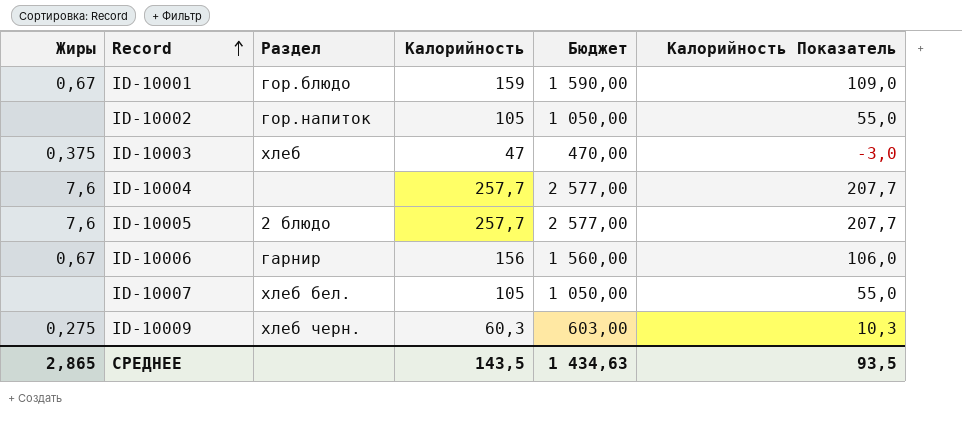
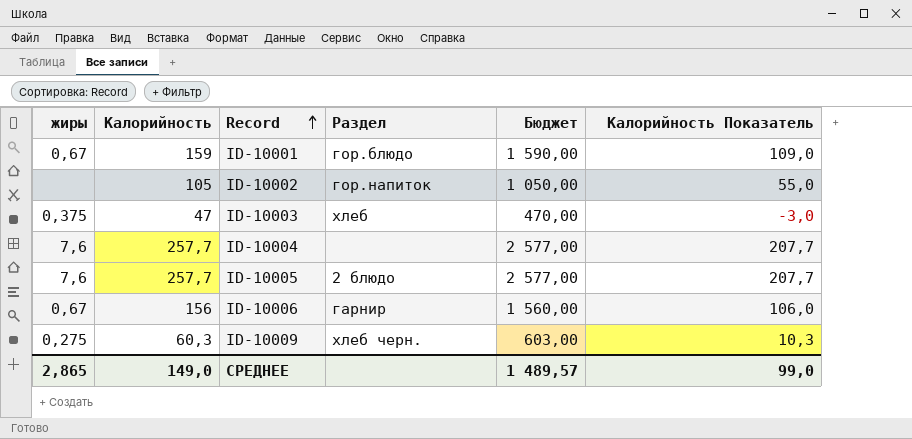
column name: Жиры -> жиры
column Калорийность | position: 4 -> 2
row ID-10007: none | хлеб бел. | 105 | 1 050,00 | 55,0 -> none
СРЕДНЕЕ | Калорийность: 143,5 -> 149,0
СРЕДНЕЕ | Бюджет: 1 434,63 -> 1 489,57
СРЕДНЕЕ | Калорийность Показатель: 93,5 -> 99,0

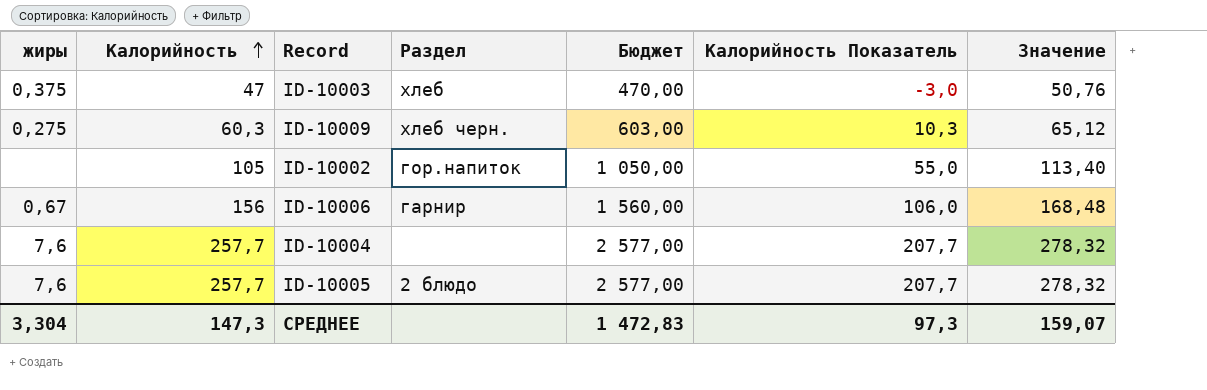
row order: Record ascending -> Калорийность ascending
column Значение | formula: none -> [Калорийность] * 1,08
row ID-10001: 0,67 | 159 | гор.блюдо | 1 590,00 | 109,0 -> none
СРЕДНЕЕ | жиры: 2,865 -> 3,304
СРЕДНЕЕ | Калорийность: 149,0 -> 147,3
СРЕДНЕЕ | Бюджет: 1 489,57 -> 1 472,83
СРЕДНЕЕ | Калорийность Показатель: 99,0 -> 97,3

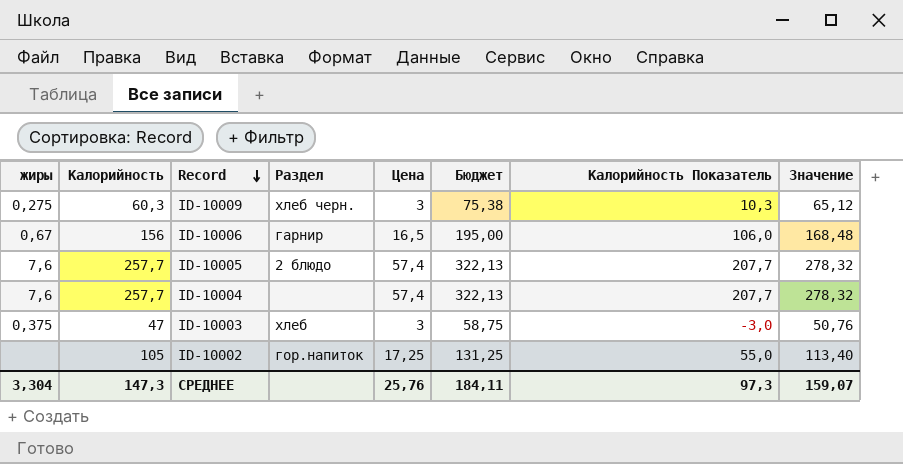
row order: Калорийность ascending -> Record descending
column Цена | position: none -> 5
column Бюджет | formula: [Калорийность] * 10 -> [Калорийность] * 1,25
СРЕДНЕЕ | Бюджет: 1 472,83 -> 184,11

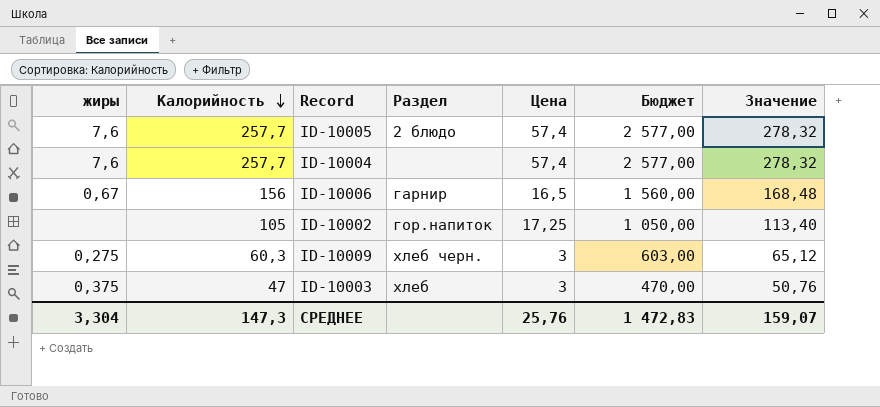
row order: Record descending -> Калорийность descending
column Калорийность Показатель | formula: [Калорийность] - 50 -> none
column Бюджет | formula: [Калорийность] * 1,25 -> [Калорийность] * 10
СРЕДНЕЕ | Бюджет: 184,11 -> 1 472,83

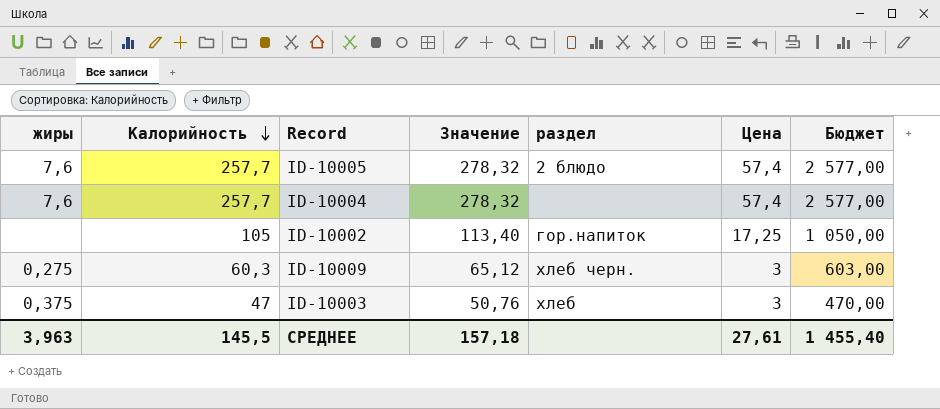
column Значение | position: 7 -> 4
column name: Раздел -> раздел
row ID-10006: 0,67 | 156 | гарнир | 16,5 | 1 560,00 | 168,48 -> none
СРЕДНЕЕ | жиры: 3,304 -> 3,963
СРЕДНЕЕ | Калорийность: 147,3 -> 145,5
СРЕДНЕЕ | Значение: 159,07 -> 157,18
СРЕДНЕЕ | Цена: 25,76 -> 27,61
СРЕДНЕЕ | Бюджет: 1 472,83 -> 1 455,40

